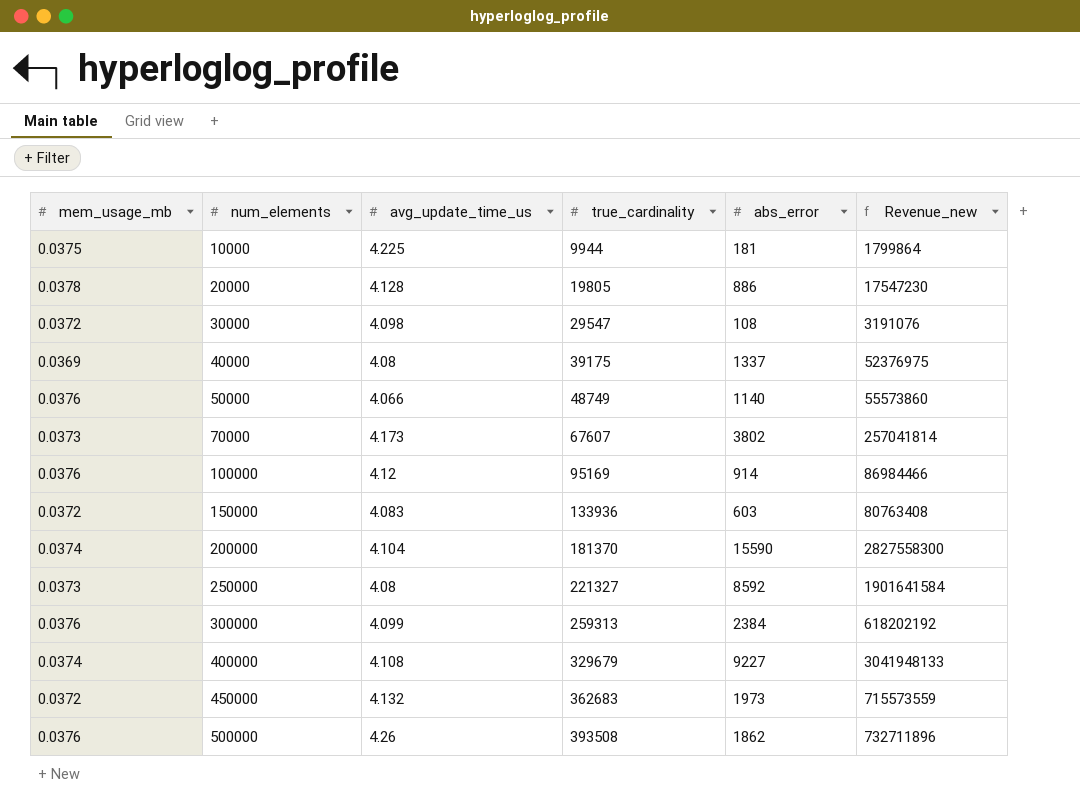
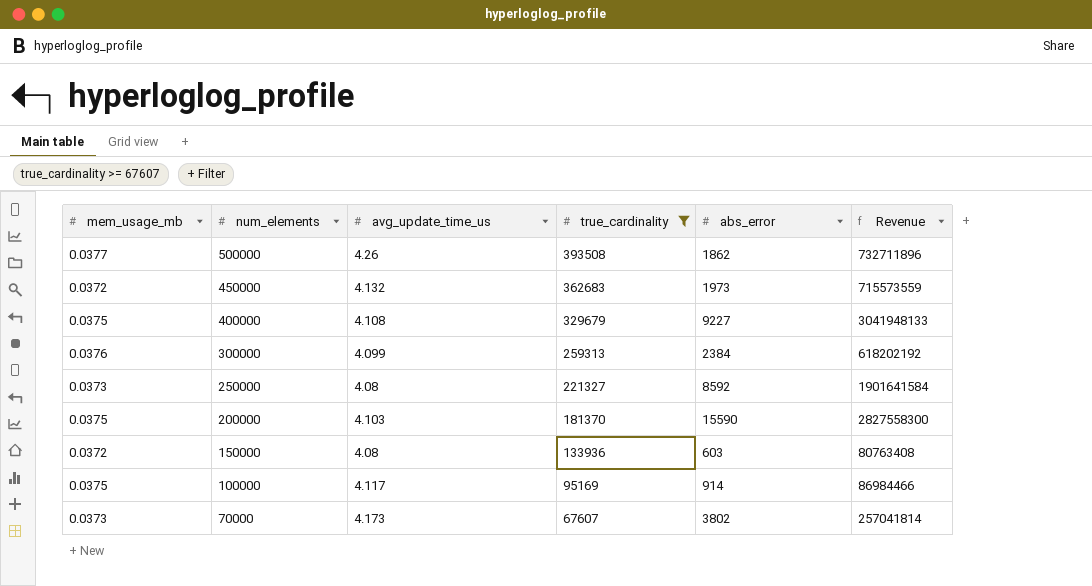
filter: none -> true_cardinality >= 67607
row order: num_elements ascending -> num_elements descending
column name: Revenue_new -> Revenue
500000 | mem_usage_mb: 0.0376 -> 0.0377
400000 | mem_usage_mb: 0.0374 -> 0.0375
200000 | mem_usage_mb: 0.0374 -> 0.0375
200000 | avg_update_time_us: 4.104 -> 4.103
150000 | avg_update_time_us: 4.083 -> 4.08
100000 | mem_usage_mb: 0.0376 -> 0.0375
100000 | avg_update_time_us: 4.12 -> 4.117

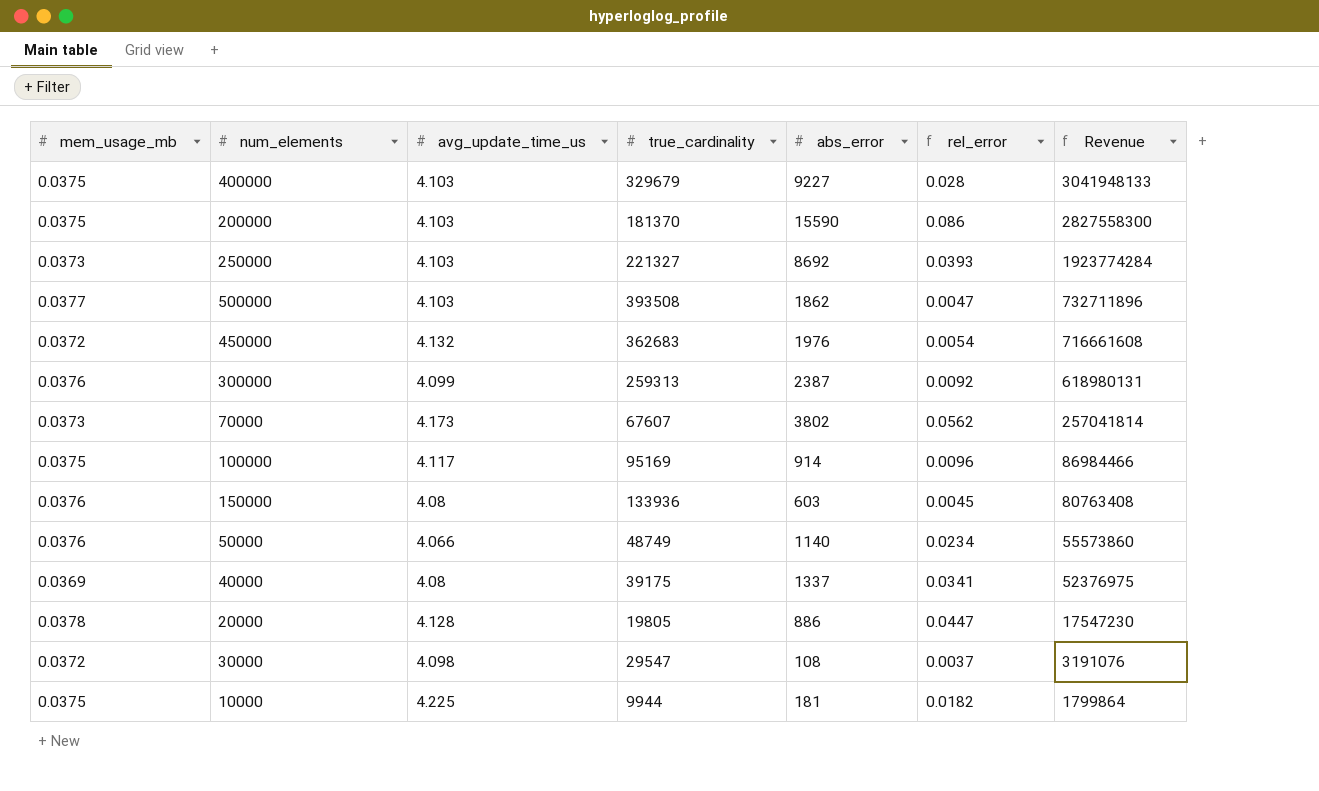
filter: true_cardinality >= 67607 -> none
row order: num_elements descending -> Revenue descending
column rel_error | formula: none -> [abs_error] / [true_cardinality]
400000 | avg_update_time_us: 4.108 -> 4.103
250000 | avg_update_time_us: 4.08 -> 4.103
250000 | abs_error: 8592 -> 8692
250000 | Revenue: 1901641584 -> 1923774284
500000 | avg_update_time_us: 4.26 -> 4.103
450000 | abs_error: 1973 -> 1976
450000 | Revenue: 715573559 -> 716661608
300000 | abs_error: 2384 -> 2387
300000 | Revenue: 618202192 -> 618980131
150000 | mem_usage_mb: 0.0372 -> 0.0376

